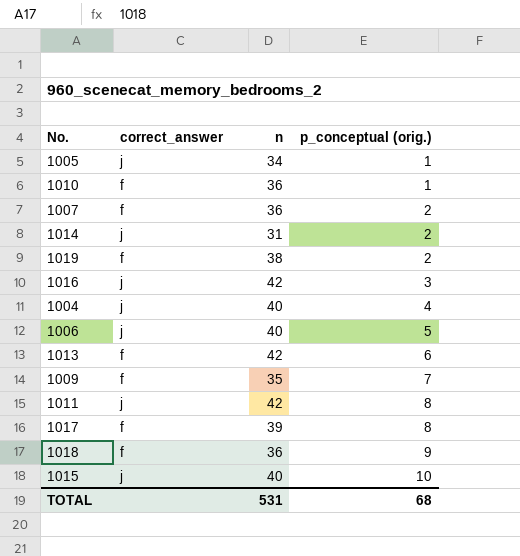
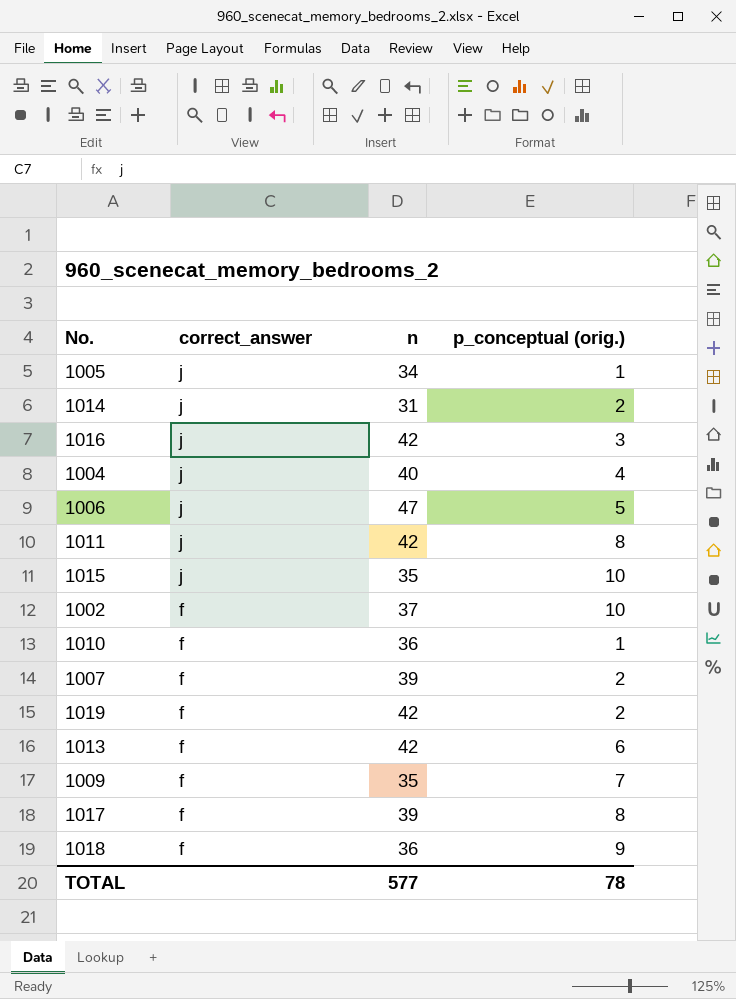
row order: p_conceptual (orig.) ascending -> correct_answer descending
1006 | n: 40 -> 47
1015 | n: 40 -> 35
row 1002: none -> f | 37 | 10
1007 | n: 36 -> 39
1019 | n: 38 -> 42
TOTAL | n: 531 -> 577
TOTAL | p_conceptual (orig.): 68 -> 78

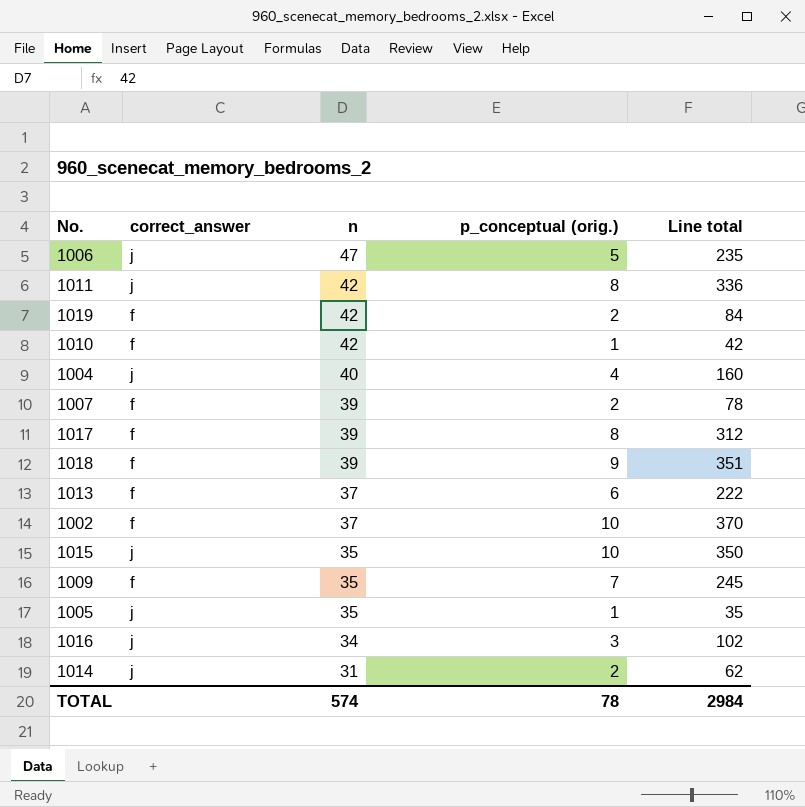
row order: correct_answer descending -> n descending
column Line total | formula: none -> [n] * [p_conceptual (orig.)]
1010 | n: 36 -> 42
1018 | n: 36 -> 39
1013 | n: 42 -> 37
1005 | n: 34 -> 35
1016 | n: 42 -> 34
TOTAL | n: 577 -> 574

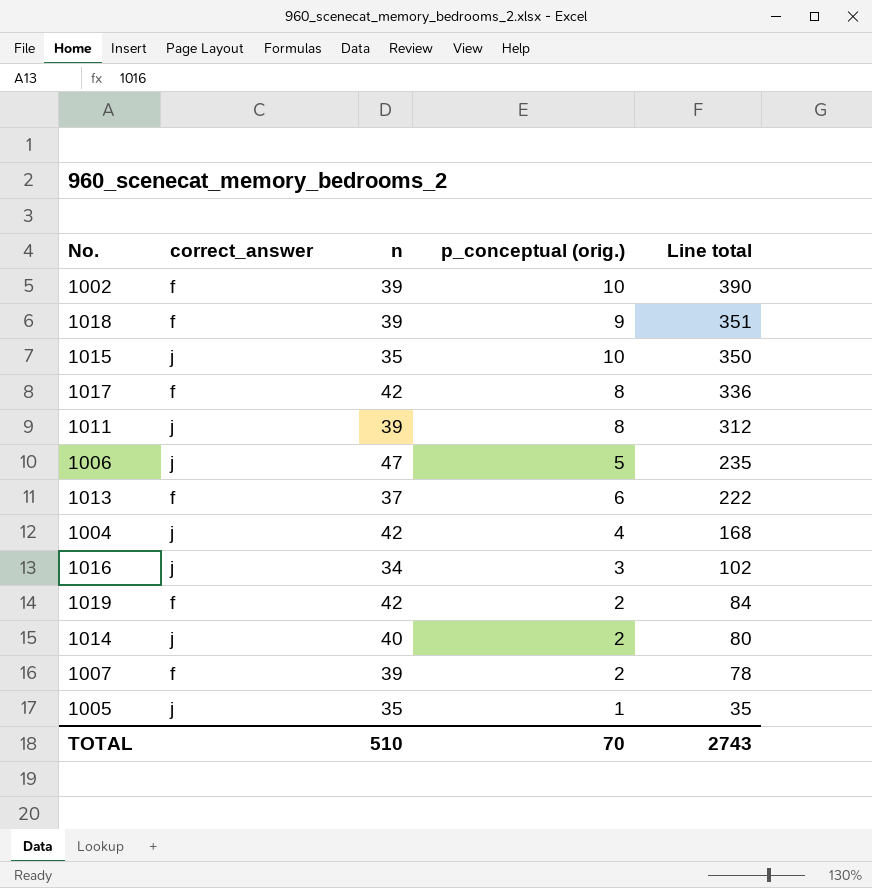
row order: n descending -> Line total descending
row 1010: f | 42 | 1 | 42 -> none
row 1009: f | 35 | 7 | 245 -> none
1002 | n: 37 -> 39
1002 | Line total: 370 -> 390
1017 | n: 39 -> 42
1017 | Line total: 312 -> 336
1011 | n: 42 -> 39
1011 | Line total: 336 -> 312
1004 | n: 40 -> 42
1004 | Line total: 160 -> 168
1014 | n: 31 -> 40
1014 | Line total: 62 -> 80
TOTAL | n: 574 -> 510
TOTAL | p_conceptual (orig.): 78 -> 70
TOTAL | Line total: 2984 -> 2743

